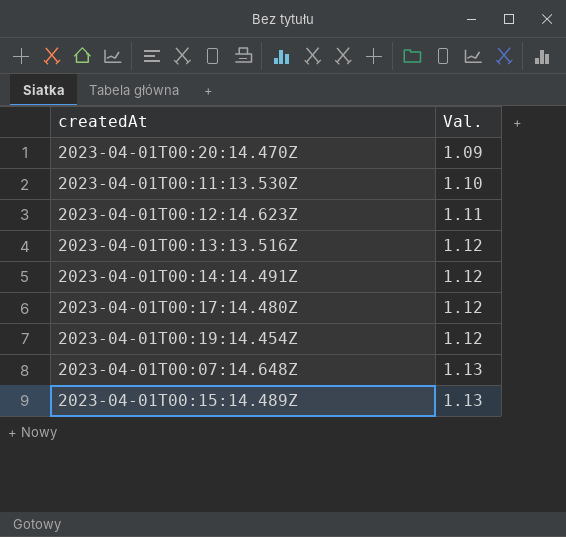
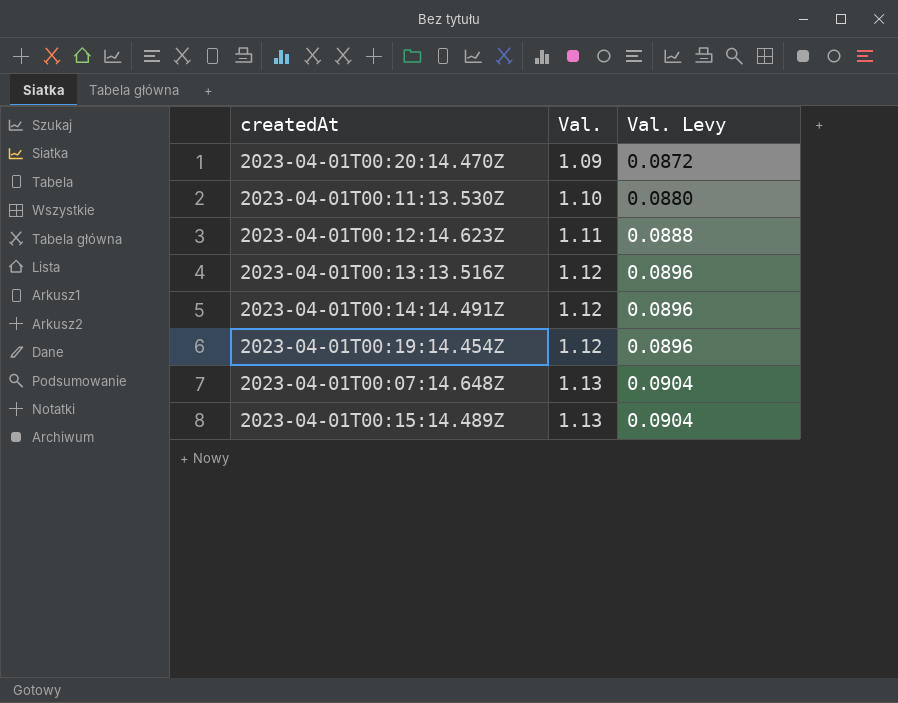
column Val. Levy | formula: none -> [Val.] * 0.08
row 2023-04-01T00:17:14.480Z: 1.12 -> none

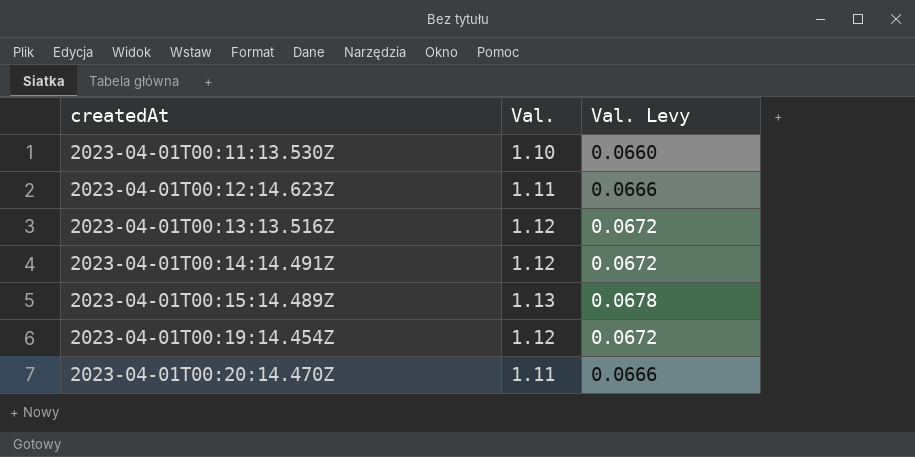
row order: Val. ascending -> createdAt ascending
column Val. Levy | formula: [Val.] * 0.08 -> [Val.] * 0.06
row 2023-04-01T00:07:14.648Z: 1.13 | 0.0904 -> none
2023-04-01T00:20:14.470Z | Val.: 1.09 -> 1.11

